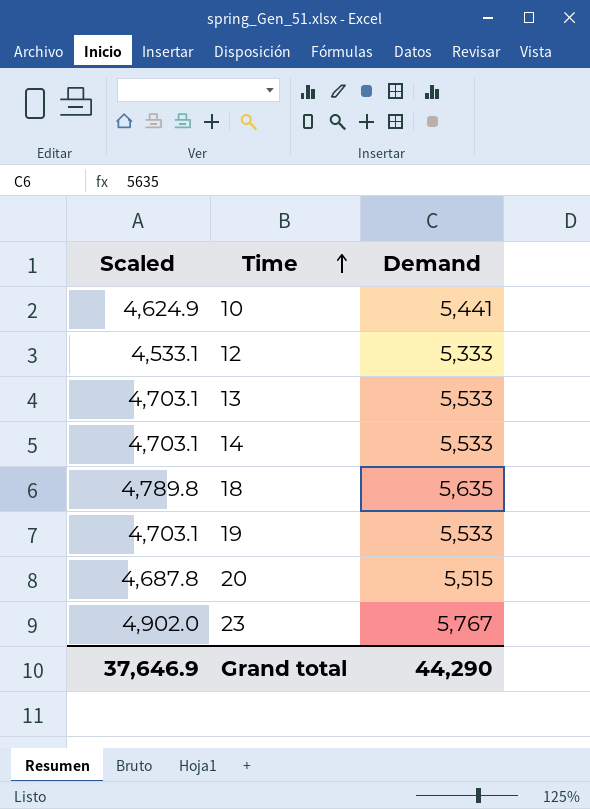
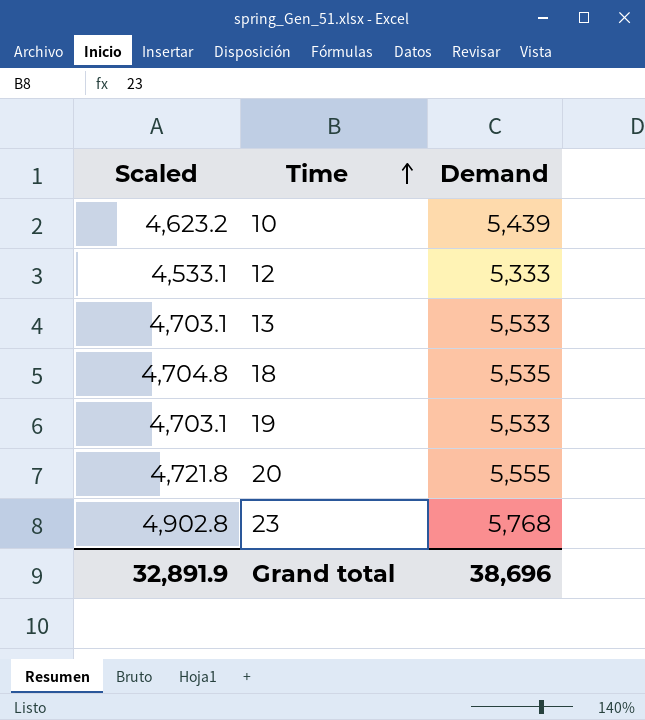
row 14: 4,703.1 | 5,533 -> none
10 | Scaled: 4,624.9 -> 4,623.2
10 | Demand: 5,441 -> 5,439
18 | Scaled: 4,789.8 -> 4,704.8
18 | Demand: 5,635 -> 5,535
20 | Scaled: 4,687.8 -> 4,721.8
20 | Demand: 5,515 -> 5,555
23 | Scaled: 4,902.0 -> 4,902.8
23 | Demand: 5,767 -> 5,768
Grand total | Scaled: 37,646.9 -> 32,891.9
Grand total | Demand: 44,290 -> 38,696

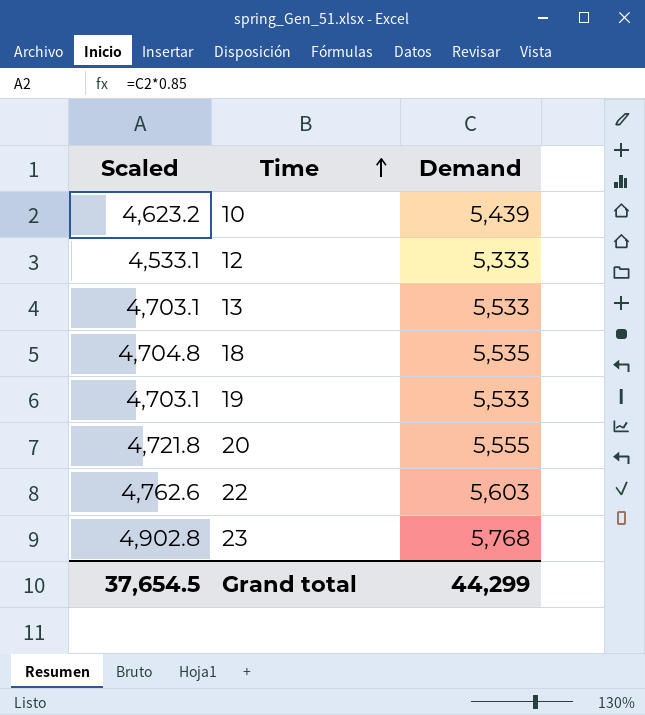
row 22: none -> 4,762.6 | 5,603
Grand total | Scaled: 32,891.9 -> 37,654.5
Grand total | Demand: 38,696 -> 44,299

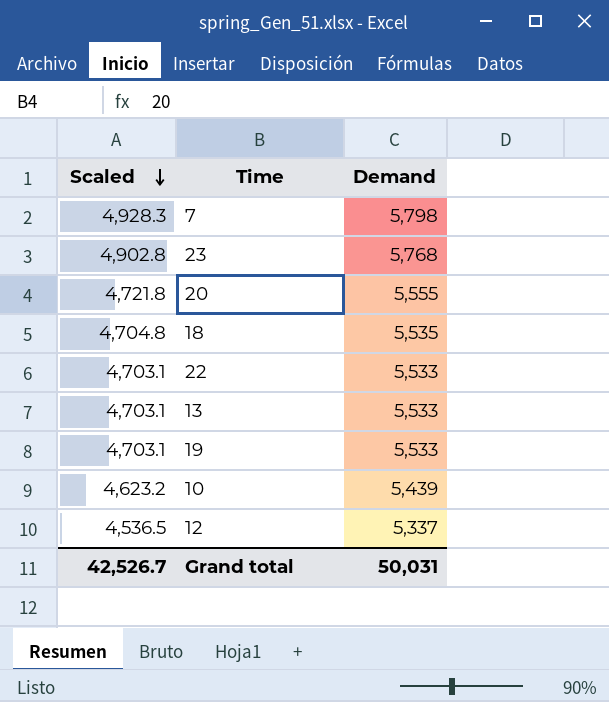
row order: Time ascending -> Scaled descending
row 7: none -> 4,928.3 | 5,798
22 | Scaled: 4,762.6 -> 4,703.1
22 | Demand: 5,603 -> 5,533
12 | Scaled: 4,533.1 -> 4,536.5
12 | Demand: 5,333 -> 5,337
Grand total | Scaled: 37,654.5 -> 42,526.7
Grand total | Demand: 44,299 -> 50,031

